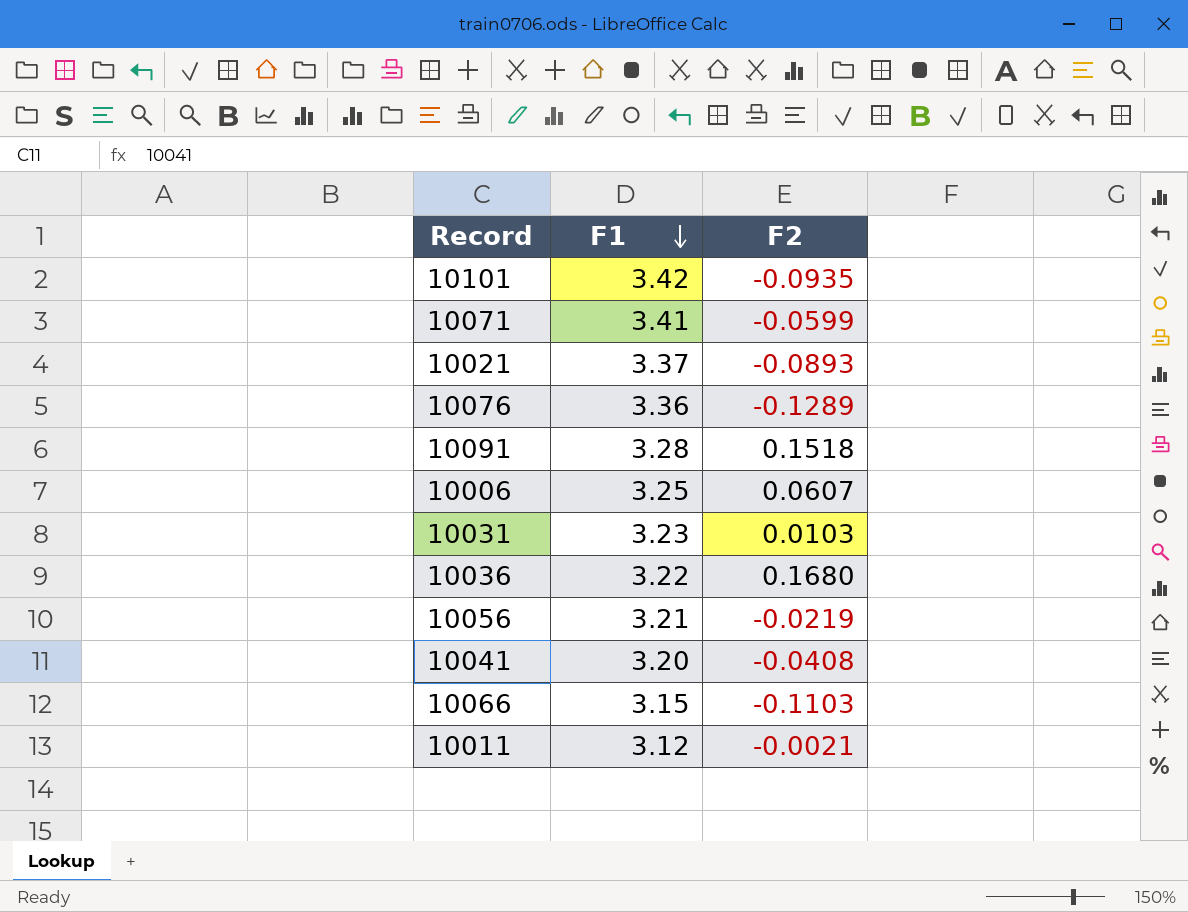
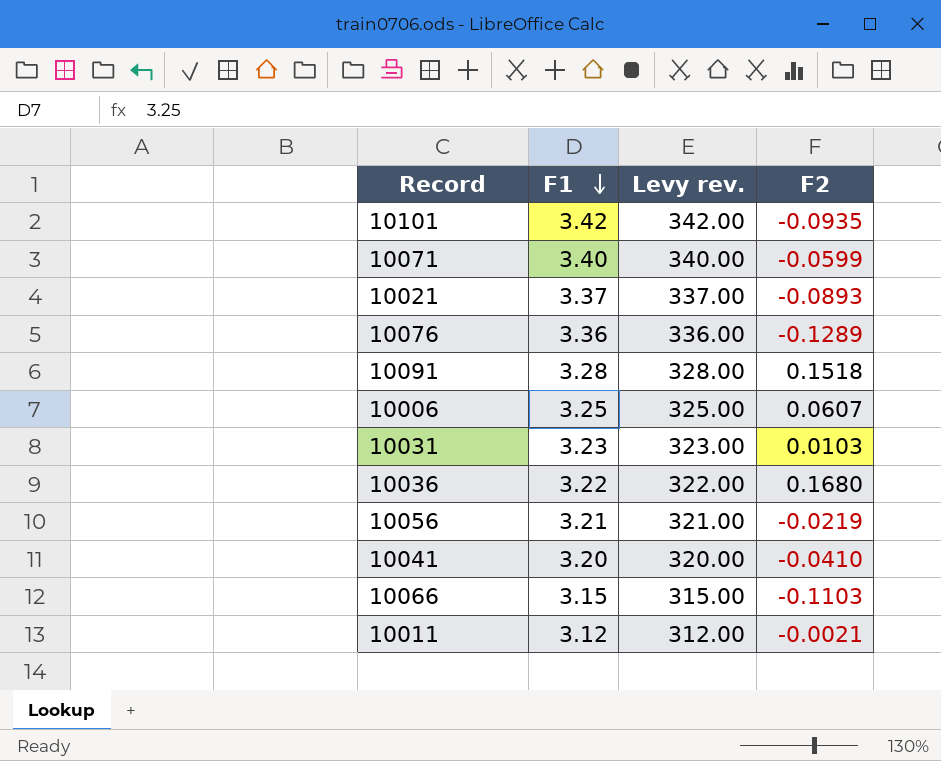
column Levy rev. | formula: none -> [F1] * 100
10071 | F1: 3.41 -> 3.40
10041 | F2: -0.0408 -> -0.0410

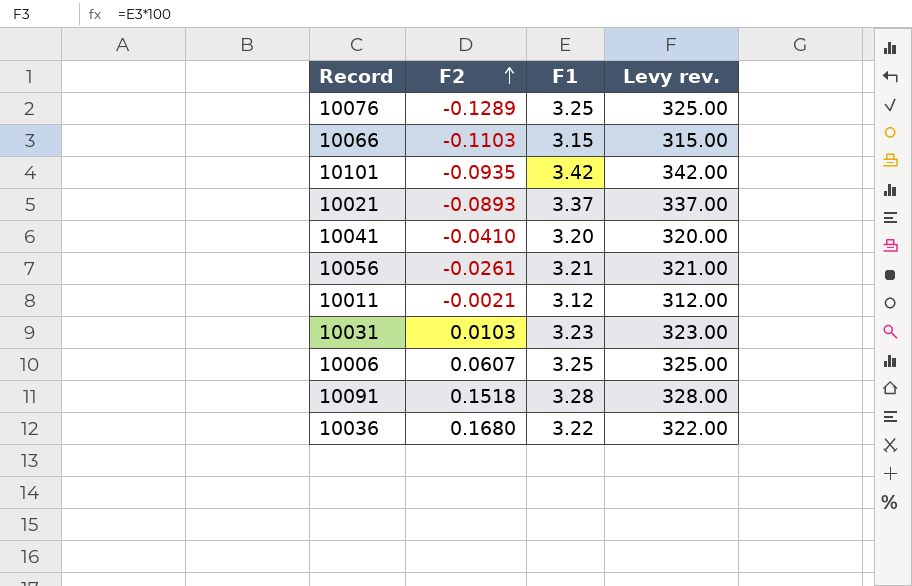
row order: F1 descending -> F2 ascending
column F2 | position: 4 -> 2
row 10071: 3.40 | 340.00 | -0.0599 -> none
10076 | F1: 3.36 -> 3.25
10076 | Levy rev.: 336.00 -> 325.00
10056 | F2: -0.0219 -> -0.0261

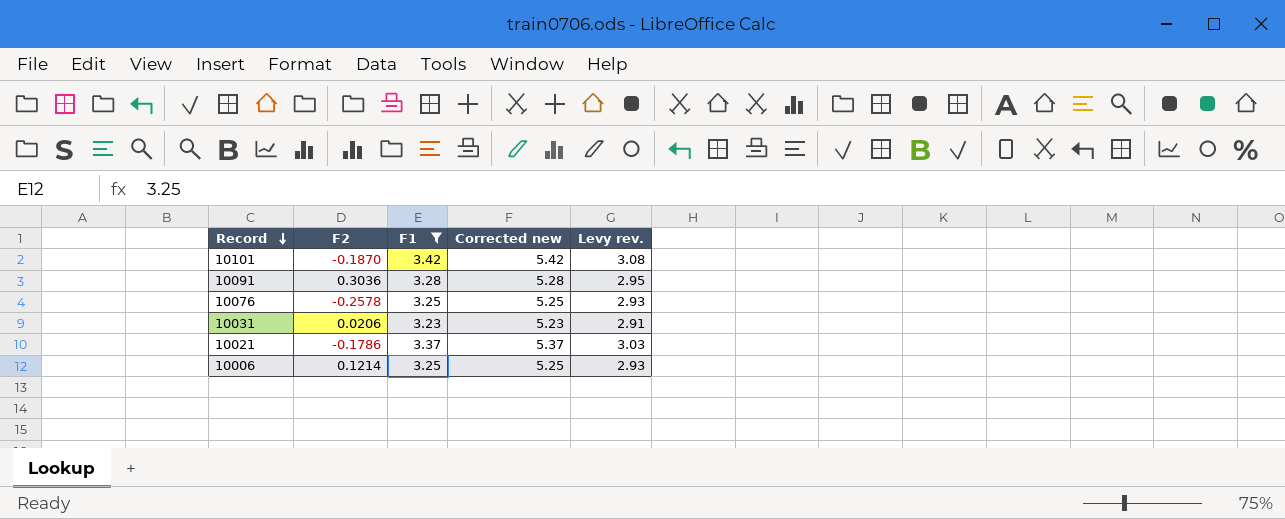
filter: none -> F1 >= 3.23
row order: F2 ascending -> Record descending
column Corrected new | formula: none -> [F1] + 2
column Levy rev. | formula: [F1] * 100 -> [F1] * 0.9
10101 | F2: -0.0935 -> -0.1870
10091 | F2: 0.1518 -> 0.3036
10076 | F2: -0.1289 -> -0.2578
10031 | F2: 0.0103 -> 0.0206
10021 | F2: -0.0893 -> -0.1786
10006 | F2: 0.0607 -> 0.1214

